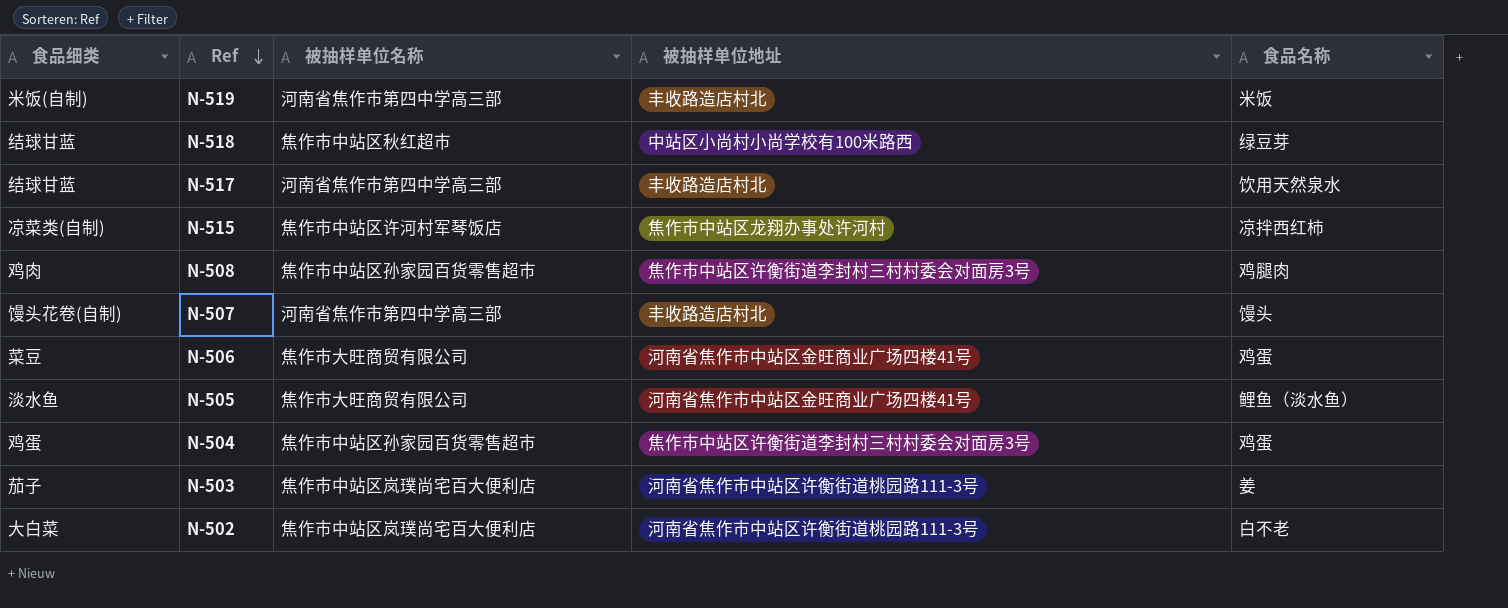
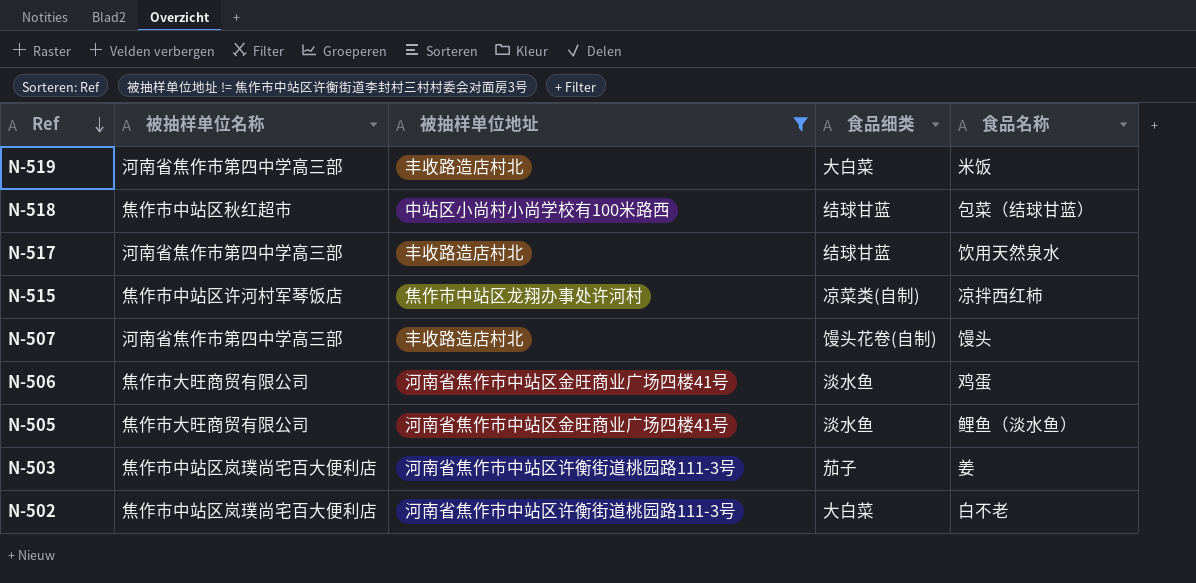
filter: none -> 被抽样单位地址 != 焦作市中站区许衡街道李封村三村村委会对面房3号
column 食品细类 | position: 1 -> 4
N-519 | 食品细类: 米饭(自制) -> 大白菜
N-518 | 食品名称: 绿豆芽 -> 包菜（结球甘蓝）
N-506 | 食品细类: 菜豆 -> 淡水鱼

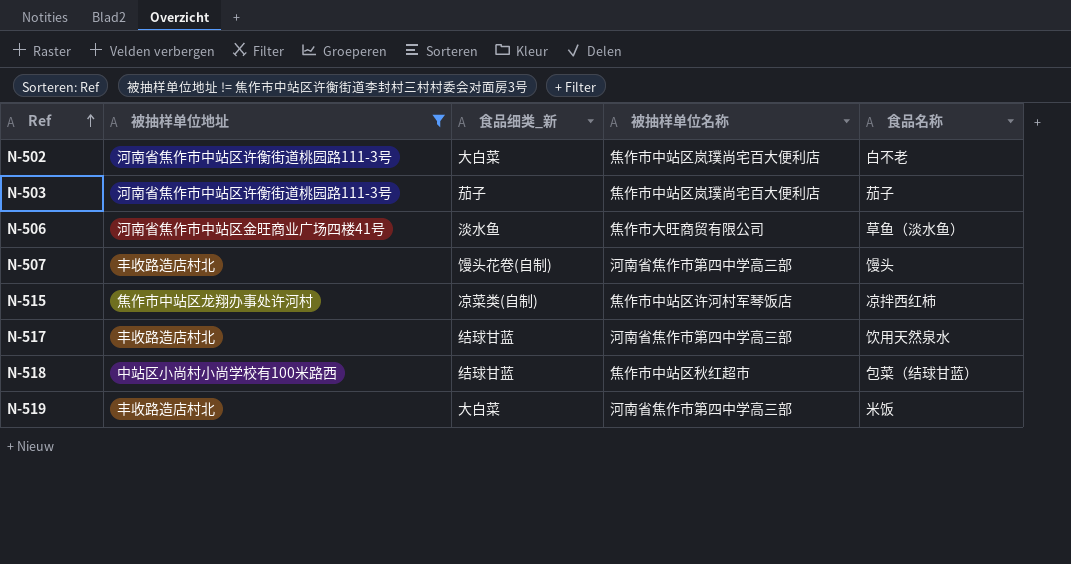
row order: Ref descending -> Ref ascending
column name: 食品细类 -> 食品细类_新
column 被抽样单位名称 | position: 2 -> 4
row N-505: 焦作市大旺商贸有限公司 | 河南省焦作市中站区金旺商业广场四楼41号 | 淡水鱼 | 鲤鱼（淡水鱼） -> none
N-503 | 食品名称: 姜 -> 茄子
N-506 | 食品名称: 鸡蛋 -> 草鱼（淡水鱼）

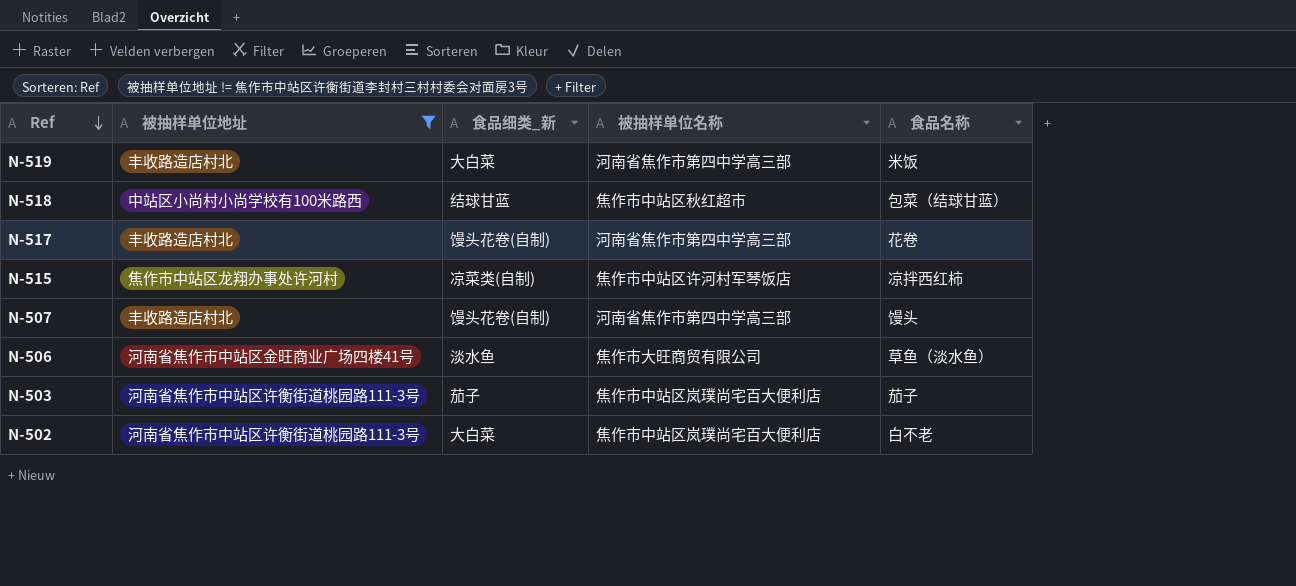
row order: Ref ascending -> Ref descending
N-517 | 食品细类_新: 结球甘蓝 -> 馒头花卷(自制)
N-517 | 食品名称: 饮用天然泉水 -> 花卷

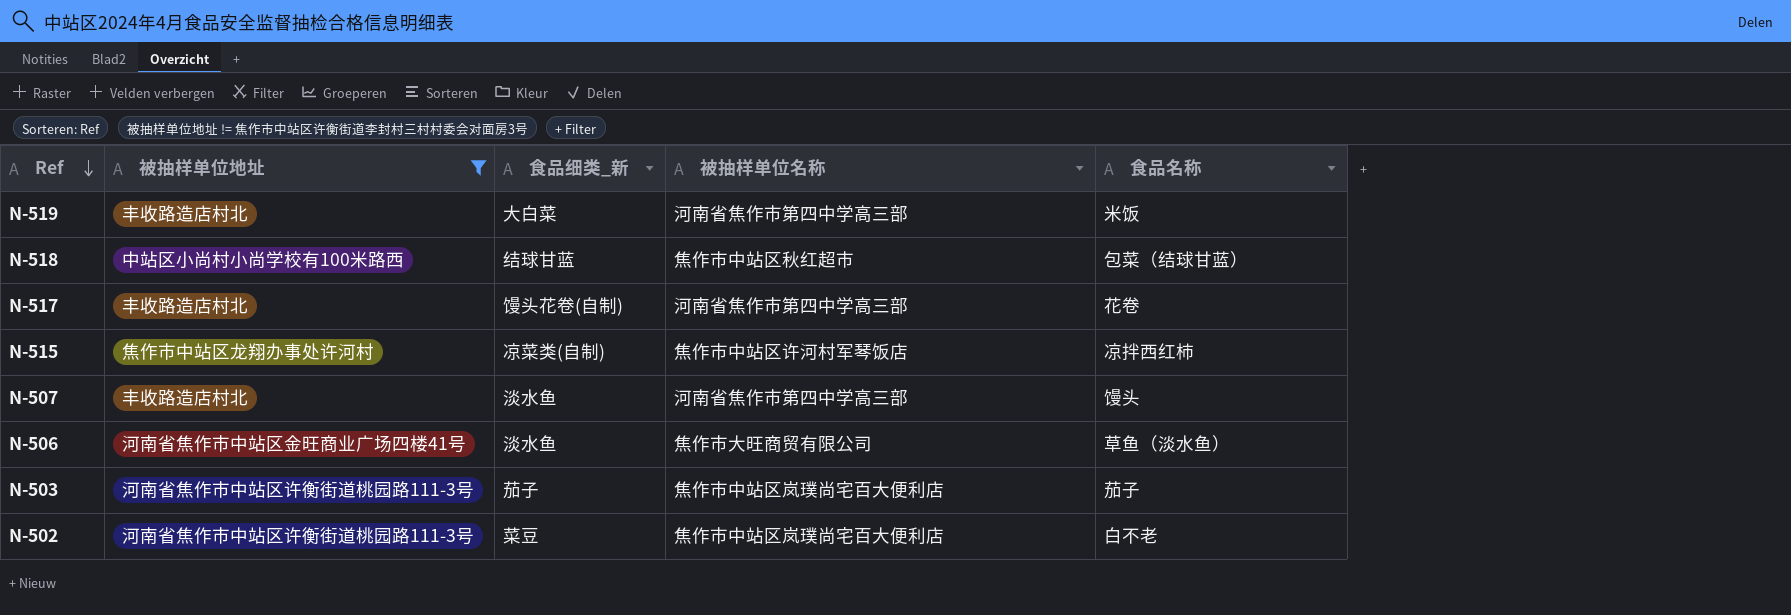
N-507 | 食品细类_新: 馒头花卷(自制) -> 淡水鱼
N-502 | 食品细类_新: 大白菜 -> 菜豆

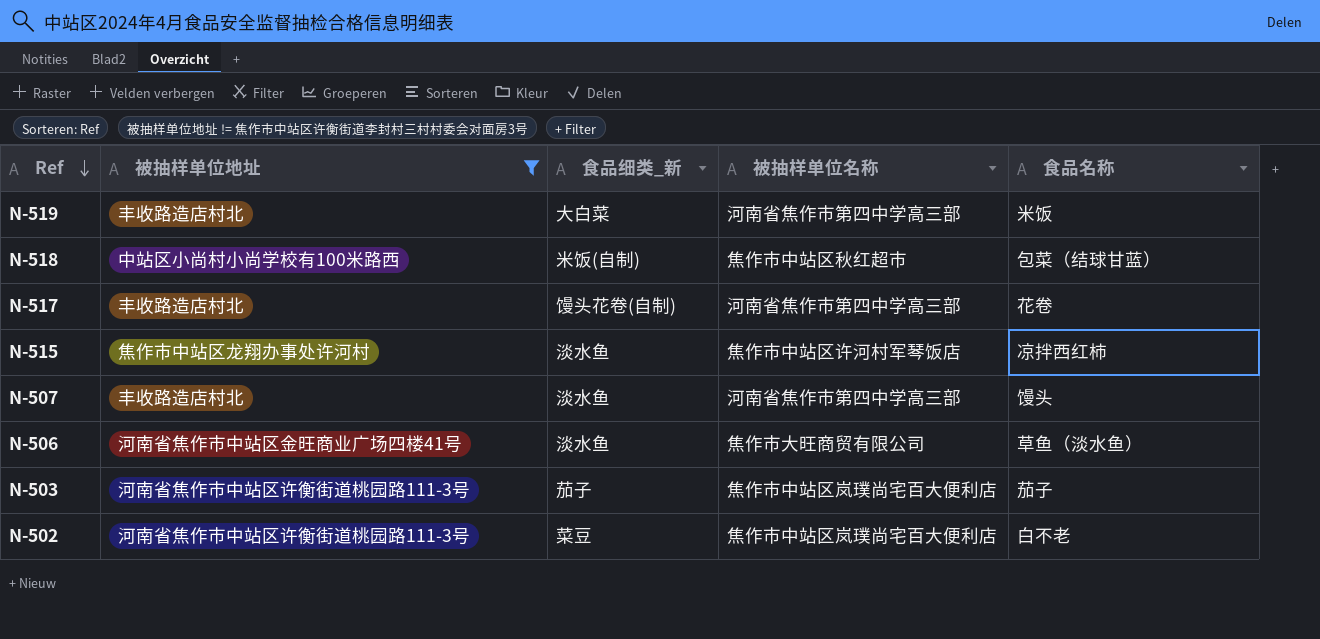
N-518 | 食品细类_新: 结球甘蓝 -> 米饭(自制)
N-515 | 食品细类_新: 凉菜类(自制) -> 淡水鱼

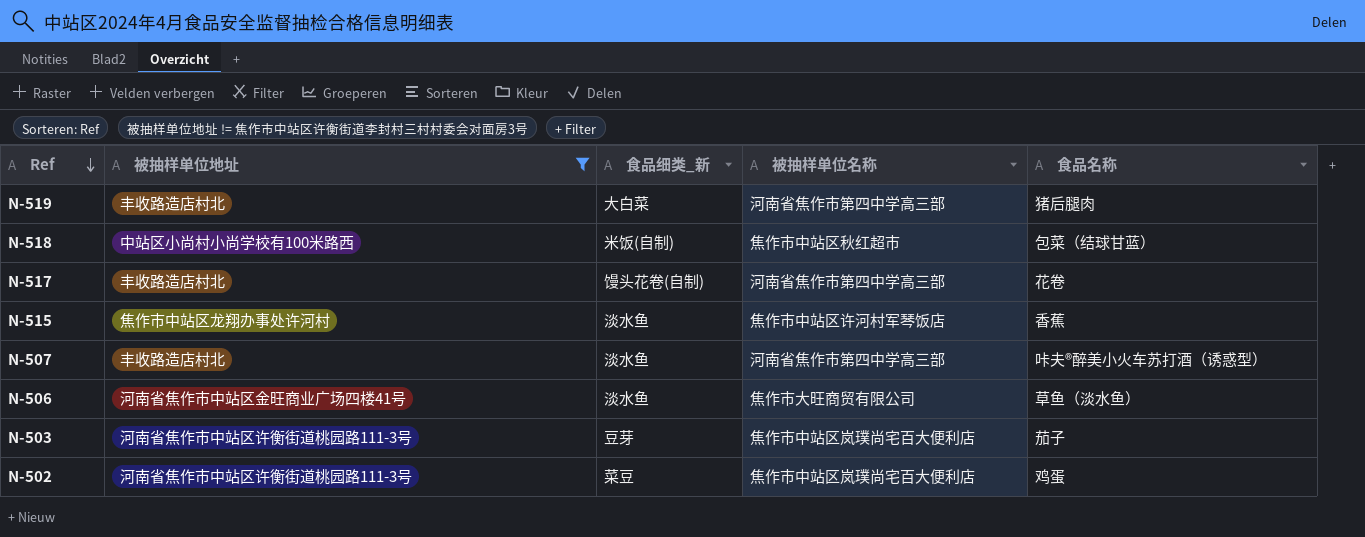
N-519 | 食品名称: 米饭 -> 猪后腿肉
N-515 | 食品名称: 凉拌西红柿 -> 香蕉
N-507 | 食品名称: 馒头 -> 咔夫®醉美小火车苏打酒（诱惑型）
N-503 | 食品细类_新: 茄子 -> 豆芽
N-502 | 食品名称: 白不老 -> 鸡蛋

